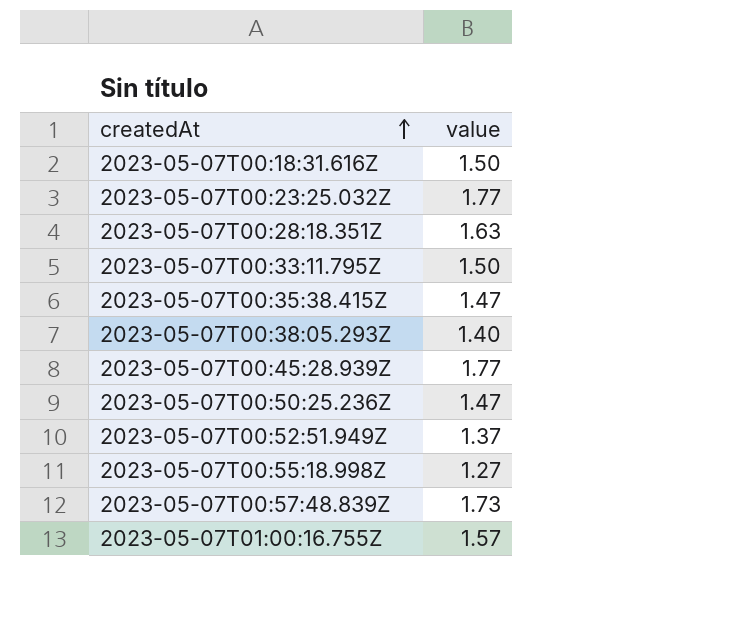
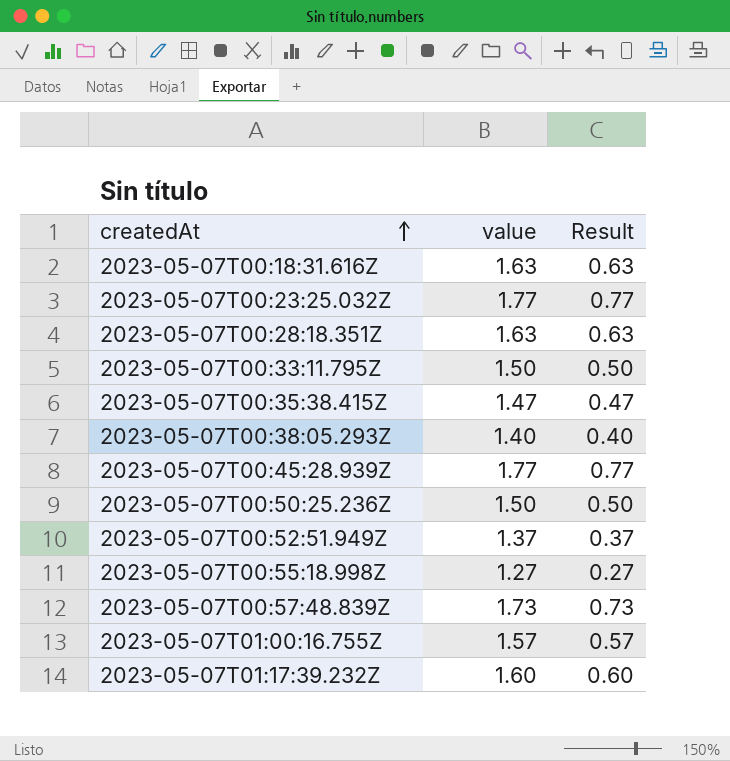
column Result | formula: none -> [value] - 1
2023-05-07T00:18:31.616Z | value: 1.50 -> 1.63
2023-05-07T00:50:25.236Z | value: 1.47 -> 1.50
row 2023-05-07T01:17:39.232Z: none -> 1.60 | 0.60

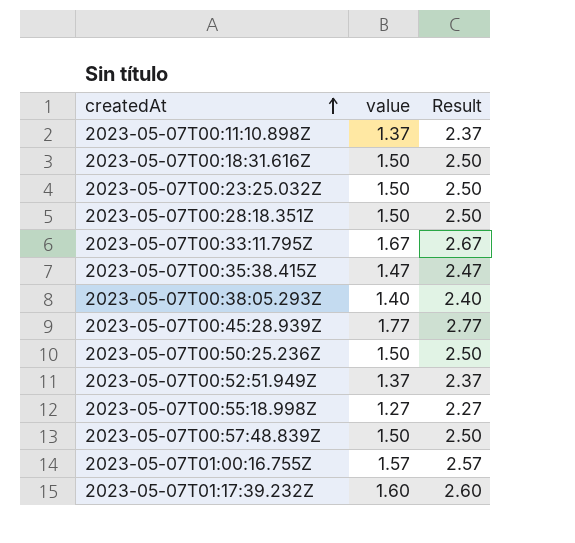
column Result | formula: [value] - 1 -> [value] + 1
row 2023-05-07T00:11:10.898Z: none -> 1.37 | 2.37
2023-05-07T00:18:31.616Z | value: 1.63 -> 1.50
2023-05-07T00:23:25.032Z | value: 1.77 -> 1.50
2023-05-07T00:28:18.351Z | value: 1.63 -> 1.50
2023-05-07T00:33:11.795Z | value: 1.50 -> 1.67
2023-05-07T00:57:48.839Z | value: 1.73 -> 1.50

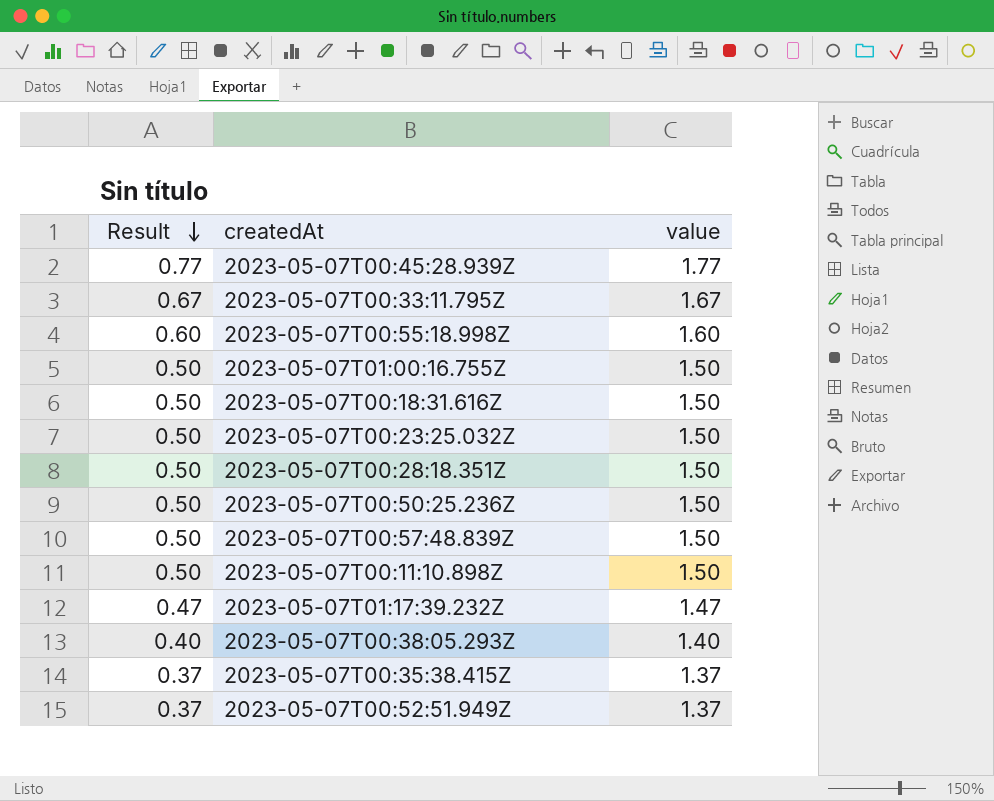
row order: createdAt ascending -> Result descending
column Result | formula: [value] + 1 -> [value] - 1
column Result | position: 3 -> 1
2023-05-07T00:55:18.998Z | value: 1.27 -> 1.60
2023-05-07T01:00:16.755Z | value: 1.57 -> 1.50
2023-05-07T00:11:10.898Z | value: 1.37 -> 1.50
2023-05-07T01:17:39.232Z | value: 1.60 -> 1.47
2023-05-07T00:35:38.415Z | value: 1.47 -> 1.37

